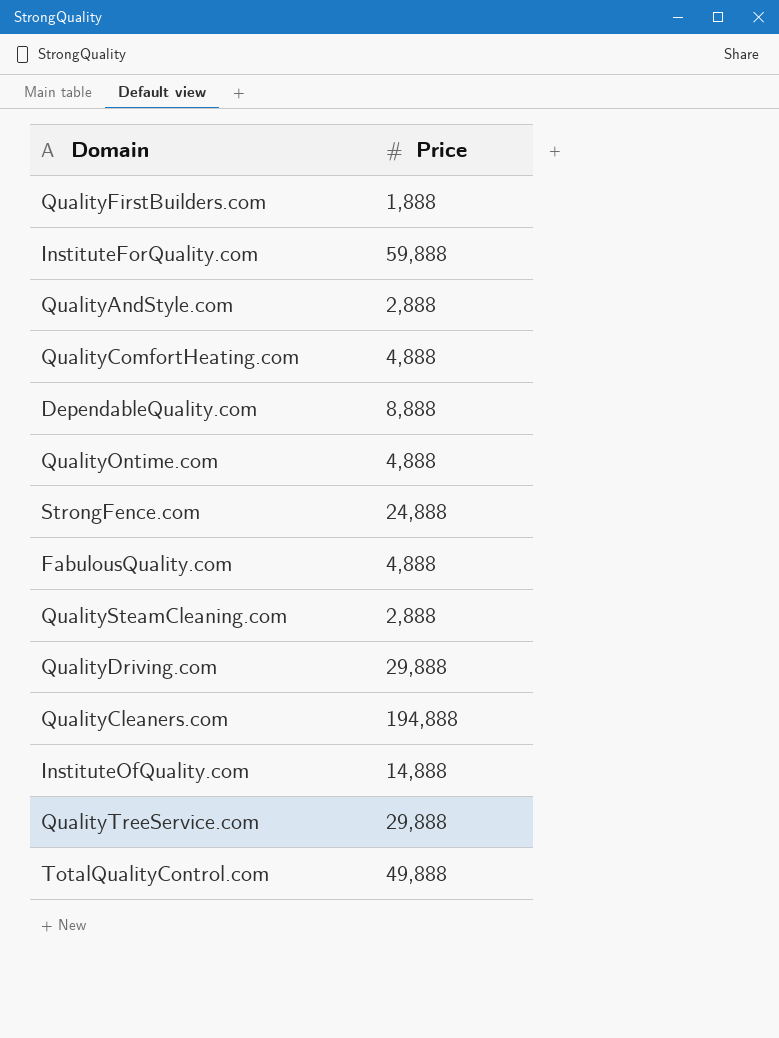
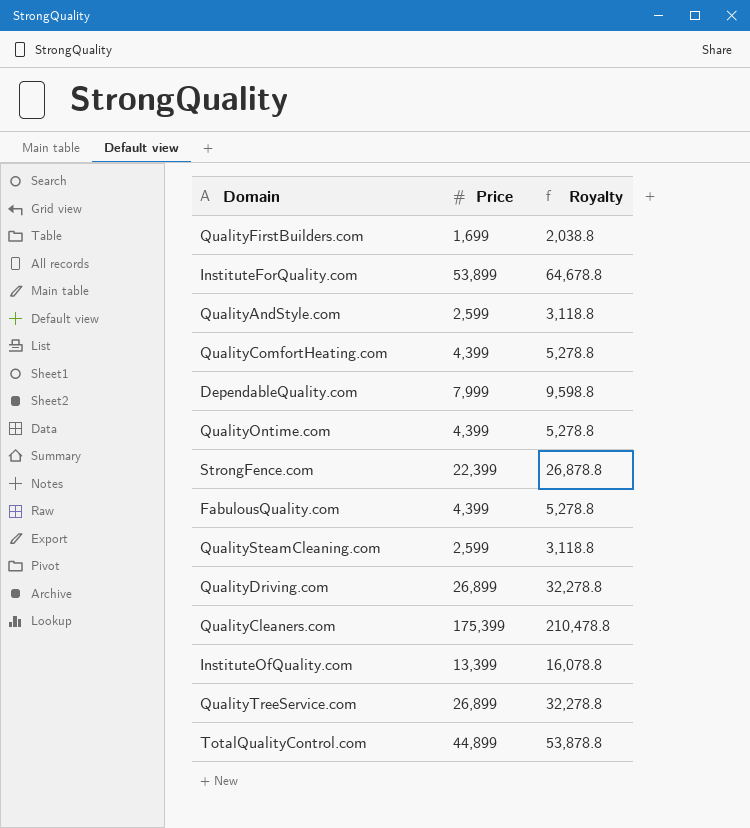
column Royalty | formula: none -> [Price] * 1.2
QualityFirstBuilders.com | Price: 1,888 -> 1,699
InstituteForQuality.com | Price: 59,888 -> 53,899
QualityAndStyle.com | Price: 2,888 -> 2,599
QualityComfortHeating.com | Price: 4,888 -> 4,399
DependableQuality.com | Price: 8,888 -> 7,999
QualityOntime.com | Price: 4,888 -> 4,399
StrongFence.com | Price: 24,888 -> 22,399
FabulousQuality.com | Price: 4,888 -> 4,399
QualitySteamCleaning.com | Price: 2,888 -> 2,599
QualityDriving.com | Price: 29,888 -> 26,899
QualityCleaners.com | Price: 194,888 -> 175,399
InstituteOfQuality.com | Price: 14,888 -> 13,399
QualityTreeService.com | Price: 29,888 -> 26,899
TotalQualityControl.com | Price: 49,888 -> 44,899

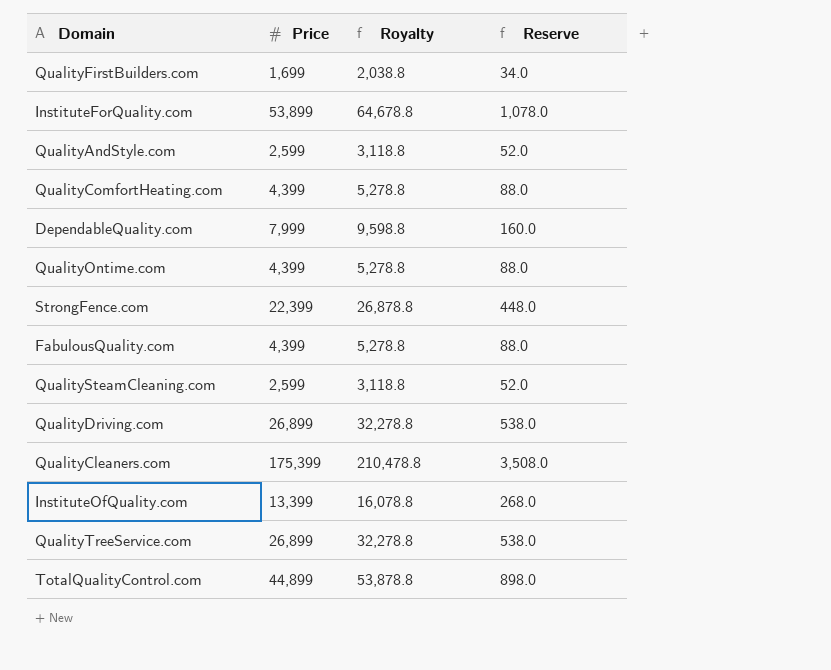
column Reserve | formula: none -> [Price] * 0.02

